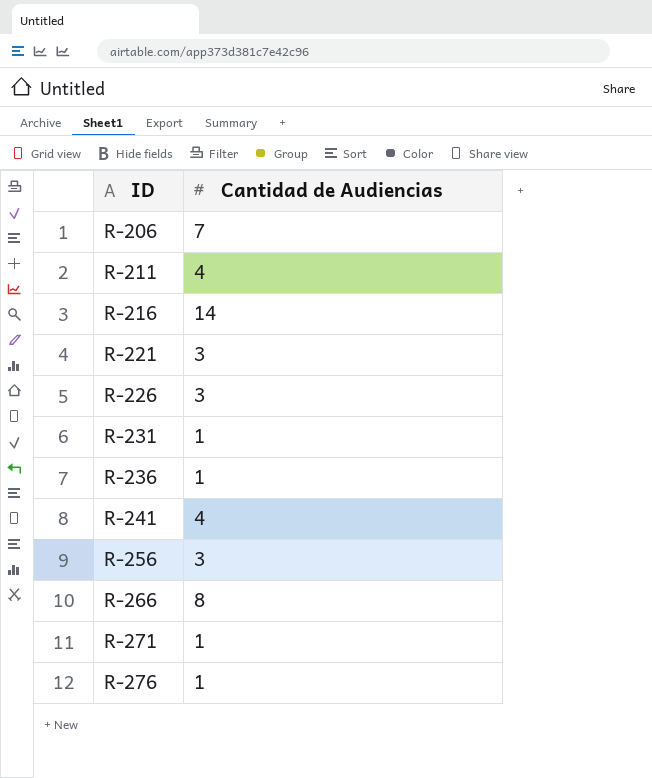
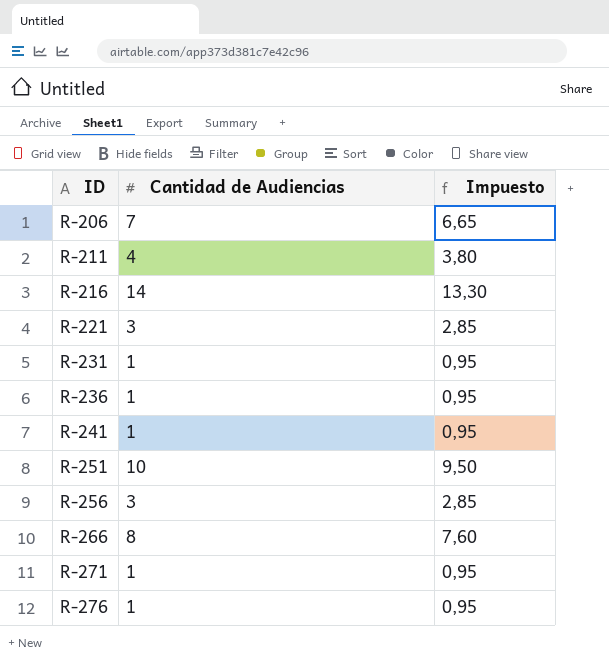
column Impuesto | formula: none -> [Cantidad de Audiencias] * 0,95
row R-226: 3 -> none
R-241 | Cantidad de Audiencias: 4 -> 1
row R-251: none -> 10 | 9,50

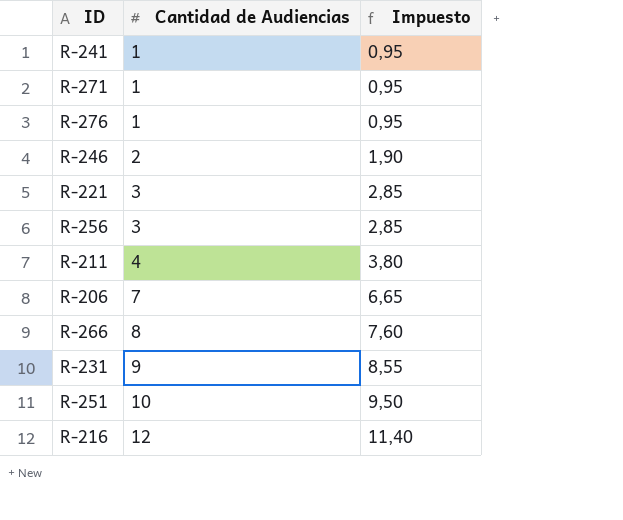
row order: ID ascending -> Cantidad de Audiencias ascending
row R-236: 1 | 0,95 -> none
row R-246: none -> 2 | 1,90
R-231 | Cantidad de Audiencias: 1 -> 9
R-231 | Impuesto: 0,95 -> 8,55
R-216 | Cantidad de Audiencias: 14 -> 12
R-216 | Impuesto: 13,30 -> 11,40

